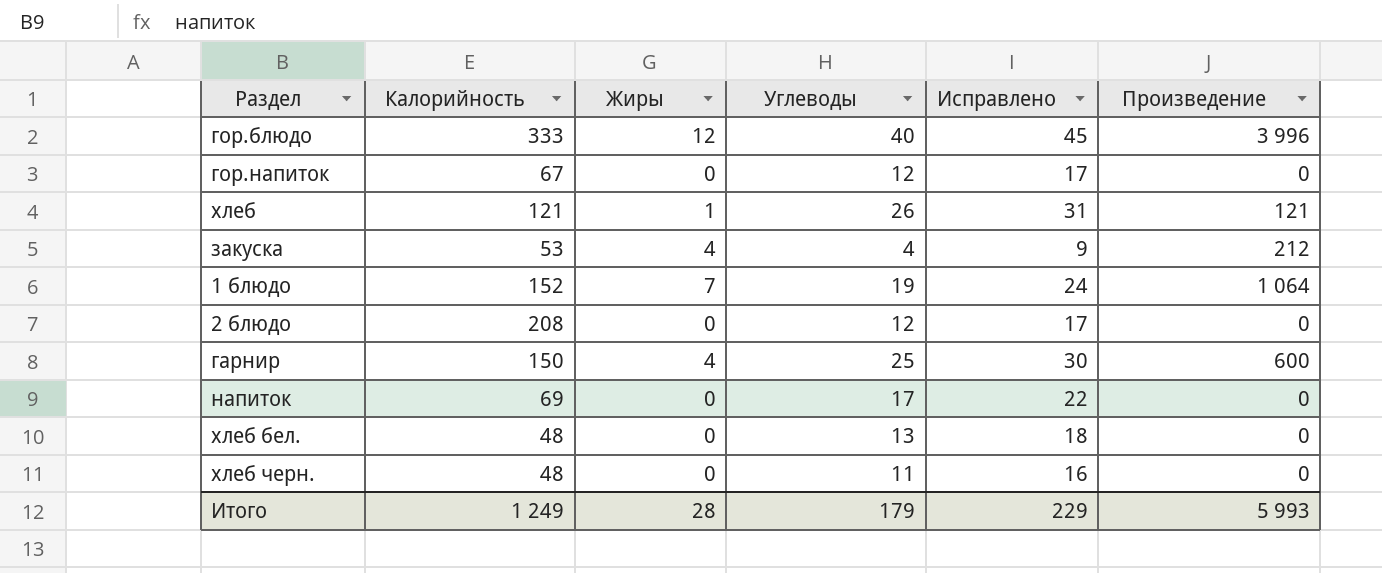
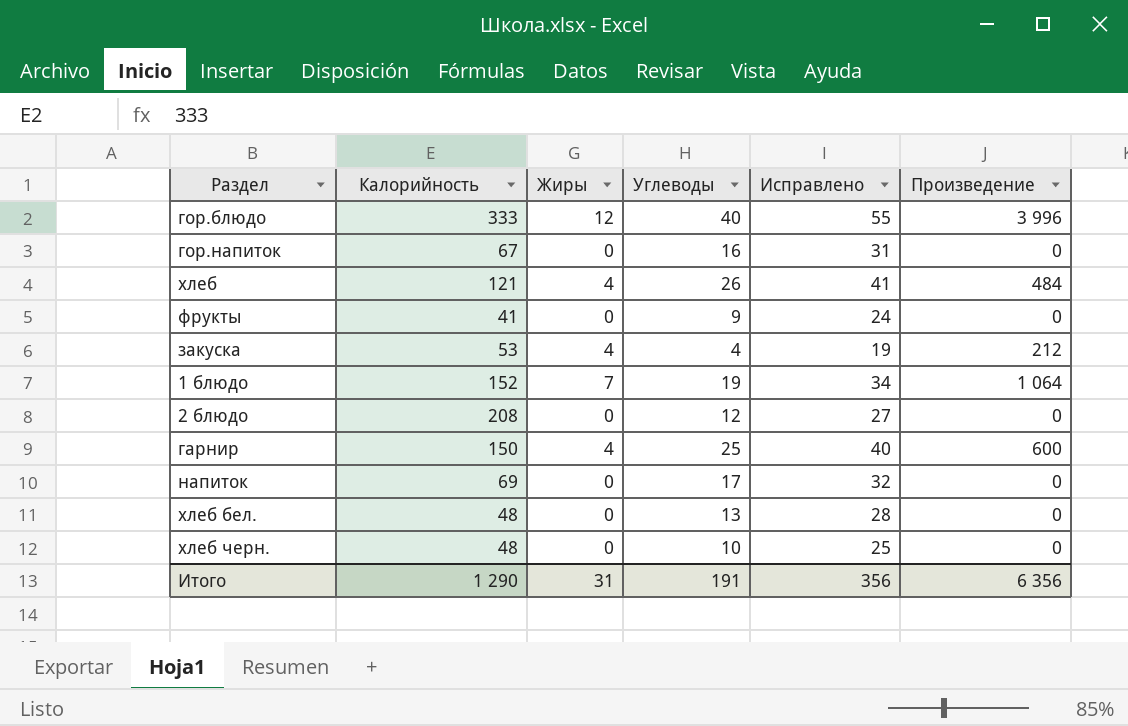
column Исправлено | formula: [Углеводы] + 5 -> [Углеводы] + 15
гор.напиток | Углеводы: 12 -> 16
хлеб | Жиры: 1 -> 4
хлеб | Произведение: 121 -> 484
row фрукты: none -> 41 | 0 | 9 | 24 | 0
хлеб черн. | Углеводы: 11 -> 10
Итого | Калорийность: 1 249 -> 1 290
Итого | Жиры: 28 -> 31
Итого | Углеводы: 179 -> 191
Итого | Исправлено: 229 -> 356
Итого | Произведение: 5 993 -> 6 356

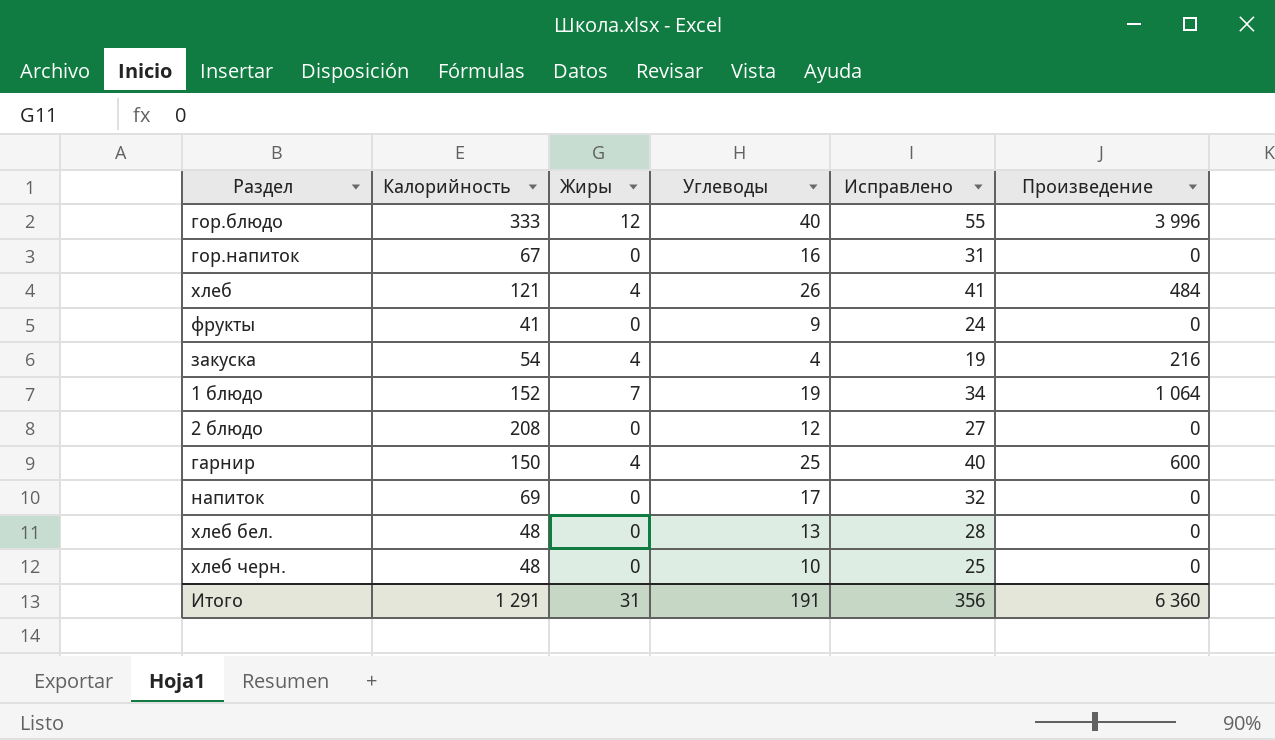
закуска | Калорийность: 53 -> 54
закуска | Произведение: 212 -> 216
Итого | Калорийность: 1 290 -> 1 291
Итого | Произведение: 6 356 -> 6 360

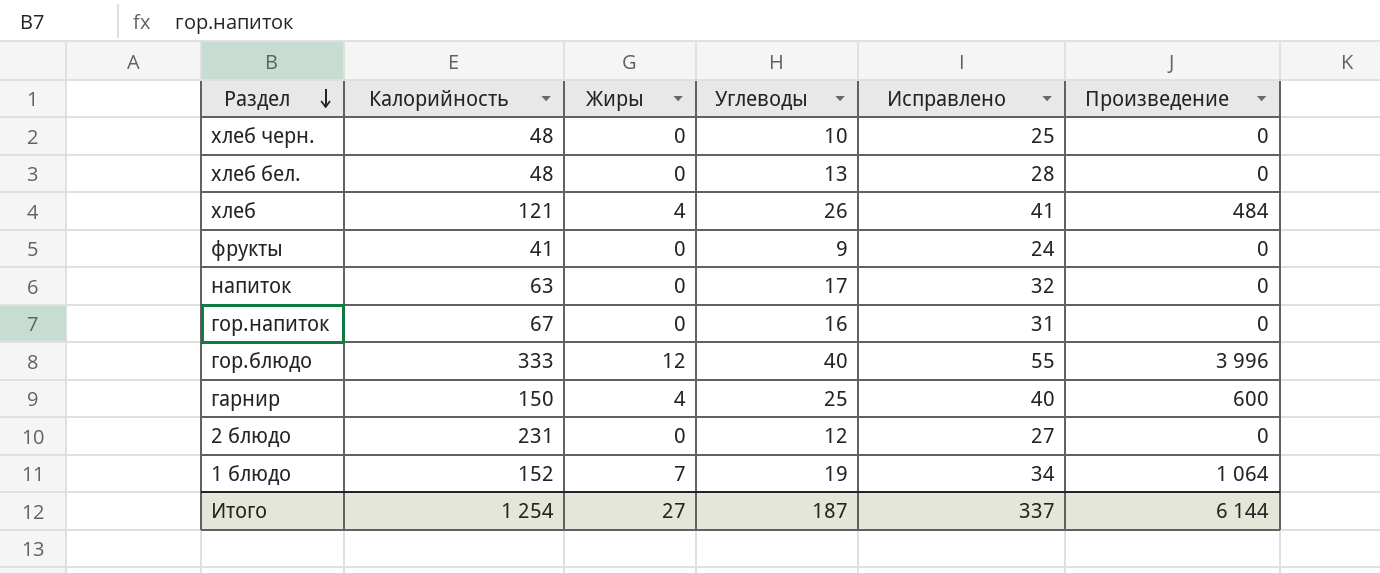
row order: none -> Раздел descending
row закуска: 54 | 4 | 4 | 19 | 216 -> none
напиток | Калорийность: 69 -> 63
2 блюдо | Калорийность: 208 -> 231
Итого | Калорийность: 1 291 -> 1 254
Итого | Жиры: 31 -> 27
Итого | Углеводы: 191 -> 187
Итого | Исправлено: 356 -> 337
Итого | Произведение: 6 360 -> 6 144

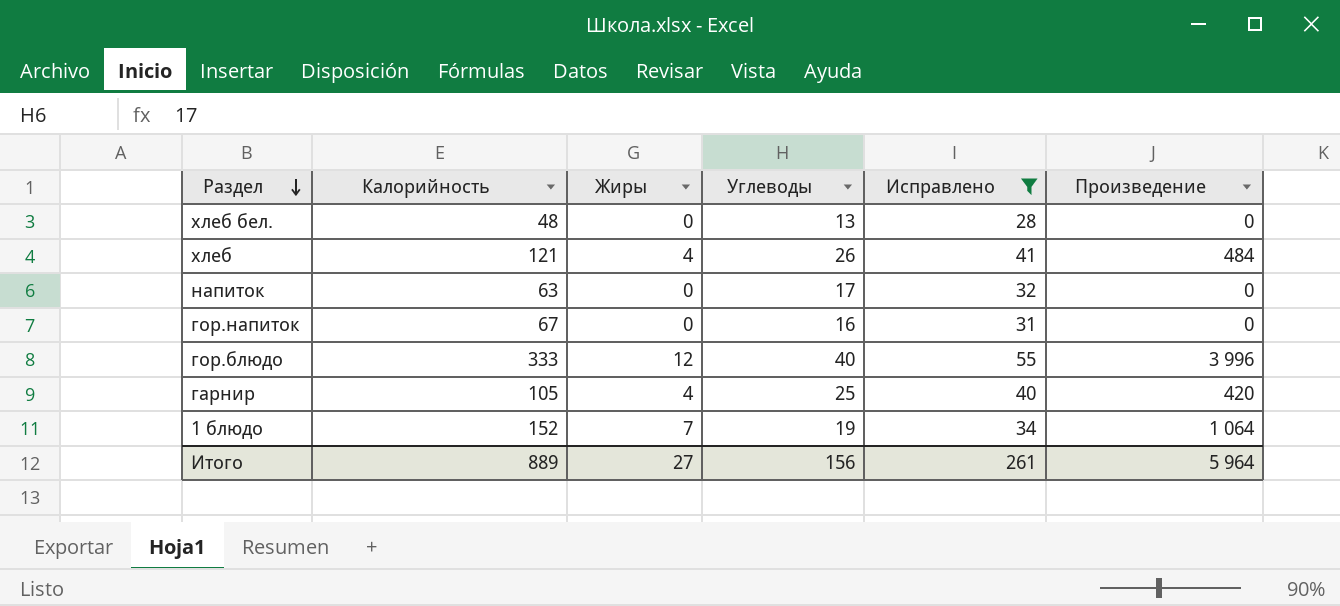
filter: none -> Исправлено >= 28
гарнир | Калорийность: 150 -> 105
гарнир | Произведение: 600 -> 420
Итого | Калорийность: 1 254 -> 889
Итого | Углеводы: 187 -> 156
Итого | Исправлено: 337 -> 261
Итого | Произведение: 6 144 -> 5 964

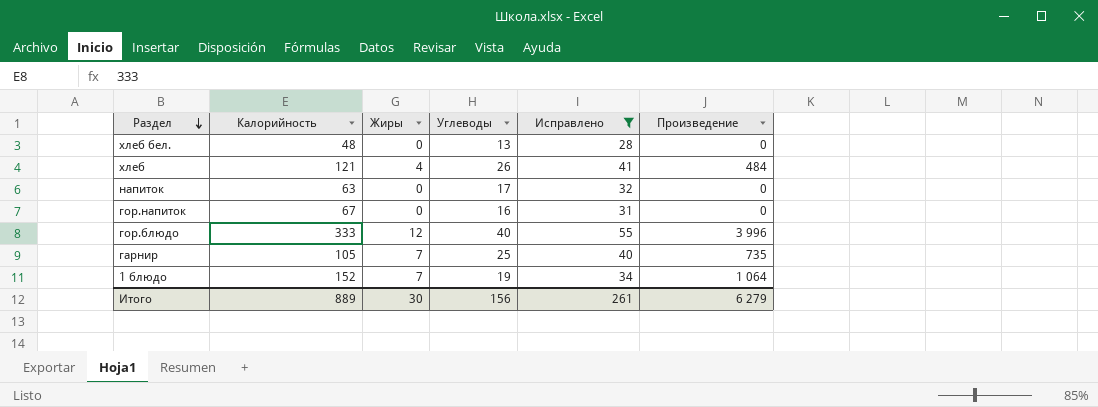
гарнир | Жиры: 4 -> 7
гарнир | Произведение: 420 -> 735
Итого | Жиры: 27 -> 30
Итого | Произведение: 5 964 -> 6 279

